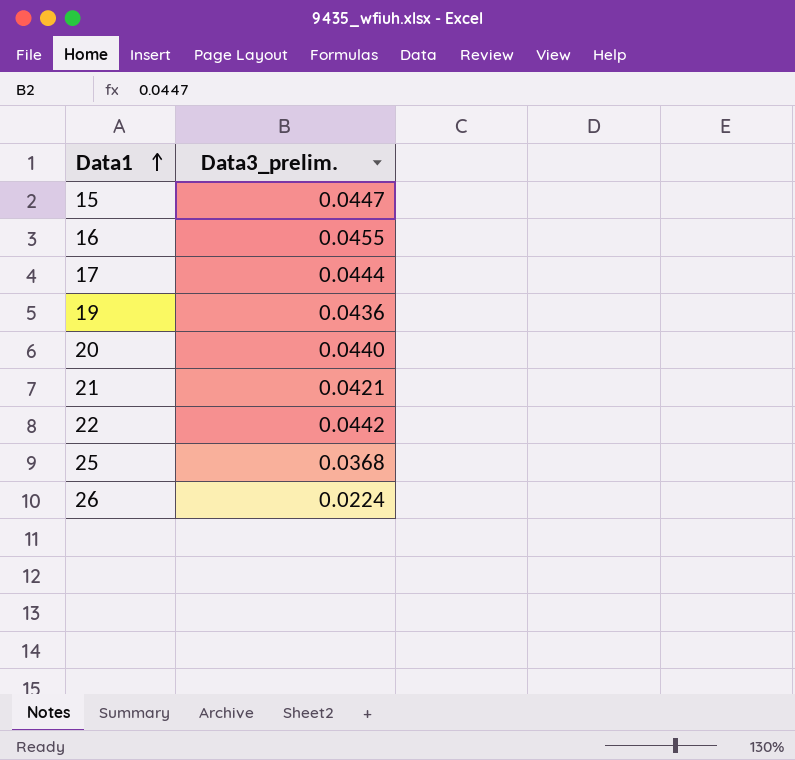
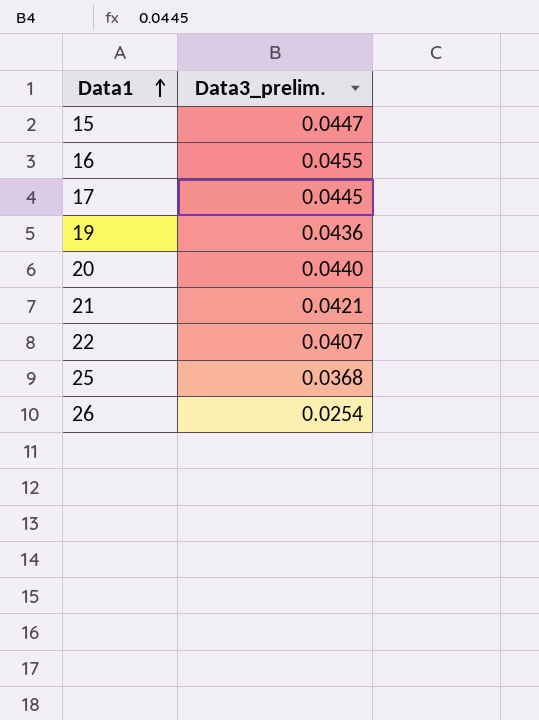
17 | Data3_prelim.: 0.0444 -> 0.0445
22 | Data3_prelim.: 0.0442 -> 0.0407
26 | Data3_prelim.: 0.0224 -> 0.0254

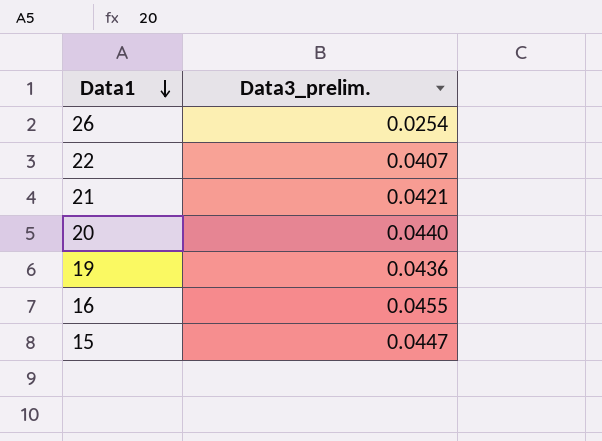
row order: Data1 ascending -> Data1 descending
row 17: 0.0445 -> none
row 25: 0.0368 -> none

